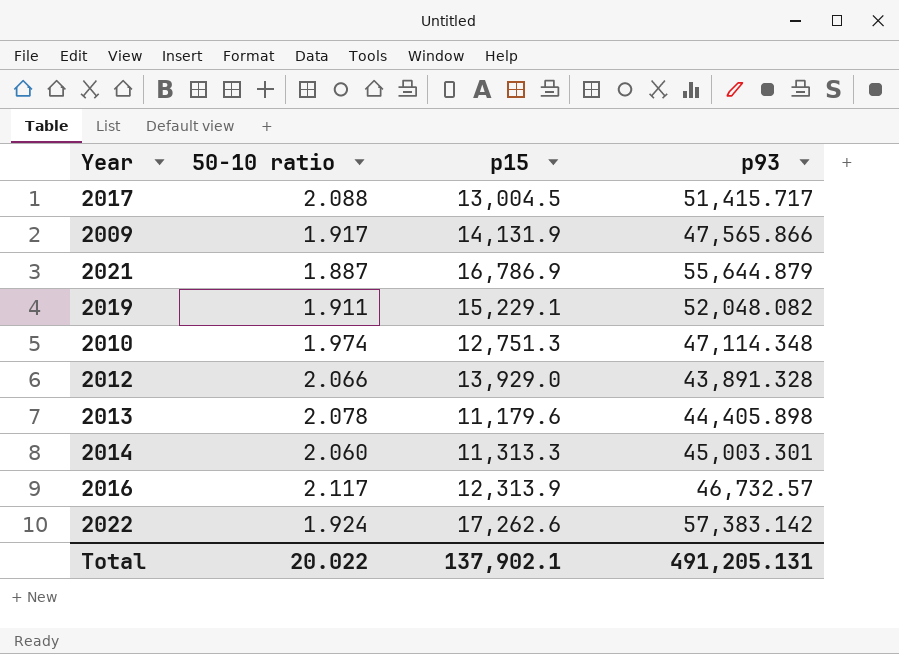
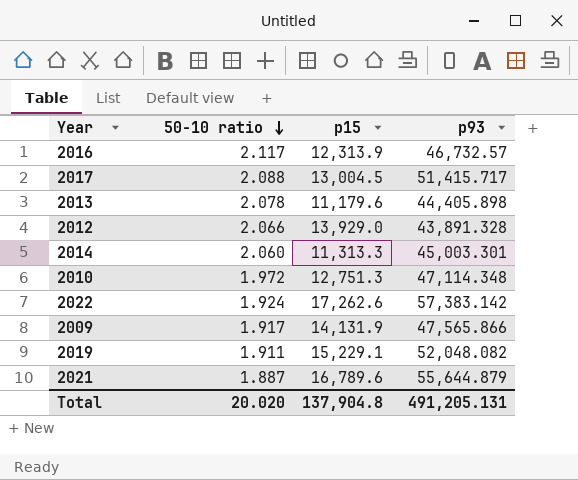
row order: none -> 50-10 ratio descending
2010 | 50-10 ratio: 1.974 -> 1.972
2021 | p15: 16,786.9 -> 16,789.6
Total | 50-10 ratio: 20.022 -> 20.020
Total | p15: 137,902.1 -> 137,904.8

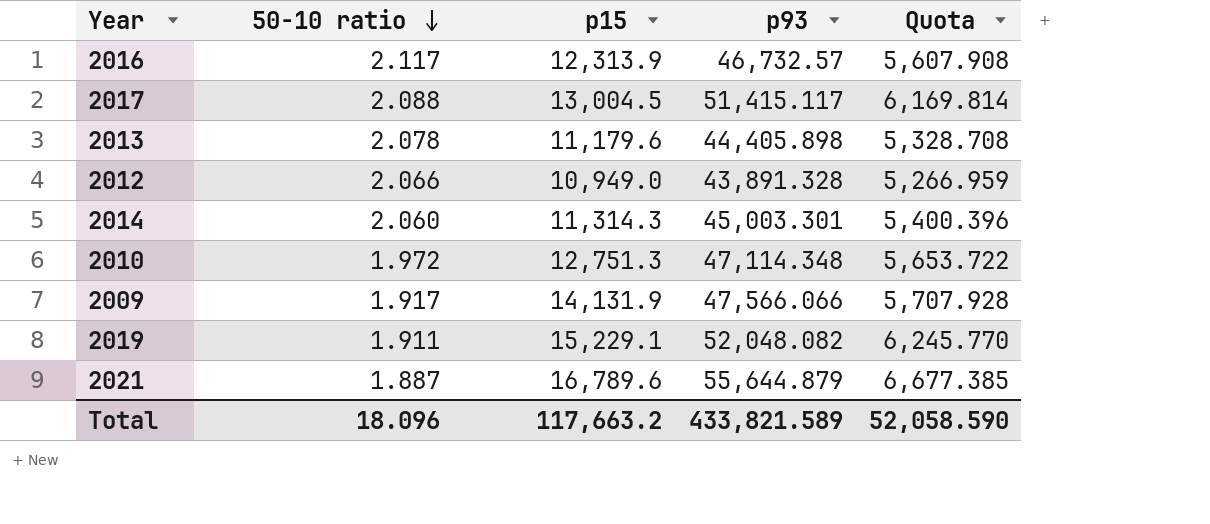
column Quota | formula: none -> [p93] * 0.12
row 2022: 1.924 | 17,262.6 | 57,383.142 -> none
2017 | p93: 51,415.717 -> 51,415.117
2012 | p15: 13,929.0 -> 10,949.0
2014 | p15: 11,313.3 -> 11,314.3
2009 | p93: 47,565.866 -> 47,566.066
Total | 50-10 ratio: 20.020 -> 18.096
Total | p15: 137,904.8 -> 117,663.2
Total | p93: 491,205.131 -> 433,821.589

